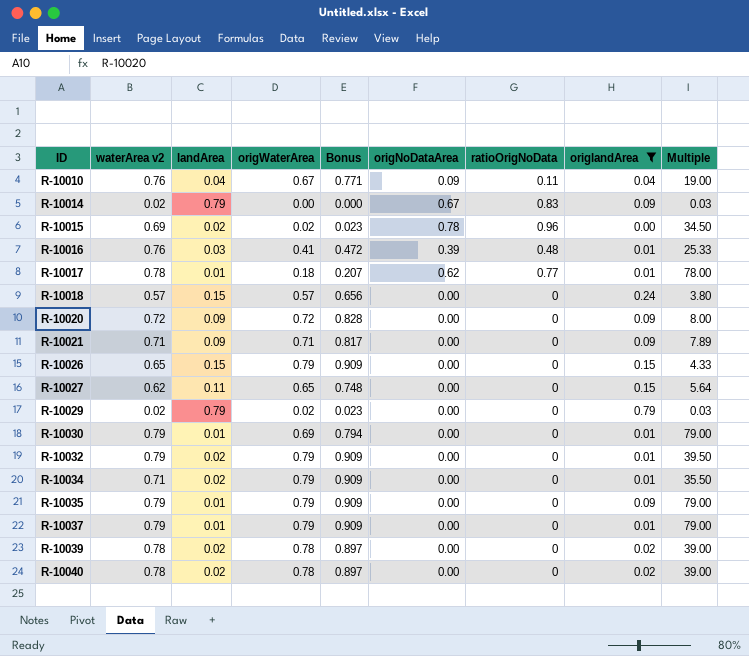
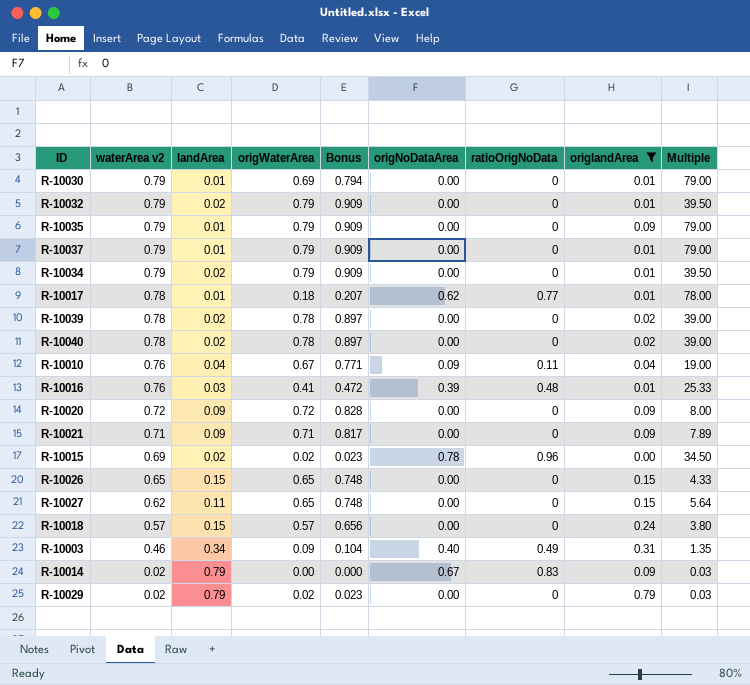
row order: ID ascending -> waterArea v2 descending
R-10034 | waterArea v2: 0.71 -> 0.79
R-10034 | Multiple: 35.50 -> 39.50
R-10026 | origWaterArea: 0.79 -> 0.65
R-10026 | Bonus: 0.909 -> 0.748
row R-10003: none -> 0.46 | 0.34 | 0.09 | 0.104 | 0.40 | 0.49 | 0.31 | 1.35

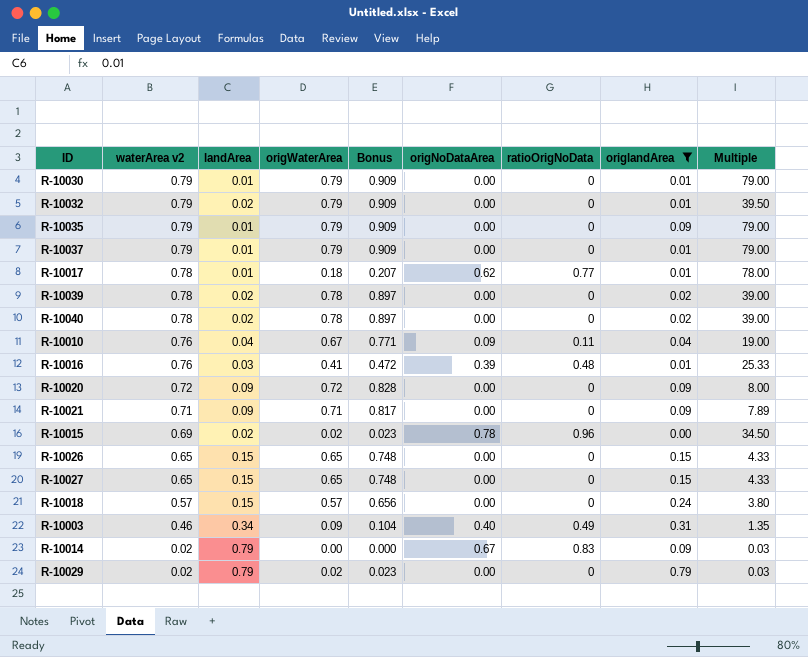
row R-10034: 0.79 | 0.02 | 0.79 | 0.909 | 0.00 | 0 | 0.01 | 39.50 -> none
R-10030 | origWaterArea: 0.69 -> 0.79
R-10030 | Bonus: 0.794 -> 0.909
R-10027 | waterArea v2: 0.62 -> 0.65
R-10027 | landArea: 0.11 -> 0.15
R-10027 | Multiple: 5.64 -> 4.33

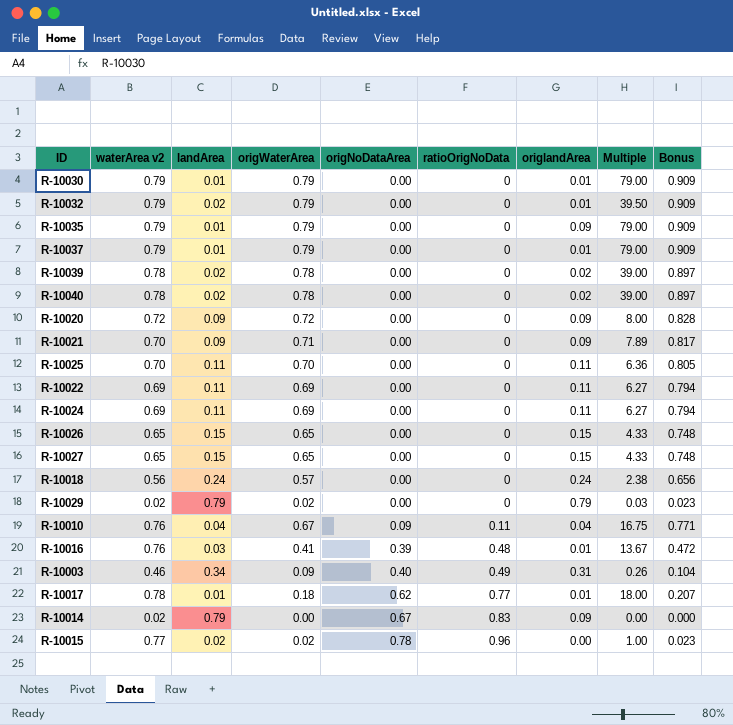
filter: origlandArea != 0.11 -> none
row order: waterArea v2 descending -> origNoDataArea ascending
column Multiple | formula: [waterArea v2] / [landArea] -> [origWaterArea] / [landArea]
column Bonus | position: 5 -> 9
R-10021 | waterArea v2: 0.71 -> 0.70
R-10018 | waterArea v2: 0.57 -> 0.56
R-10018 | landArea: 0.15 -> 0.24
R-10015 | waterArea v2: 0.69 -> 0.77

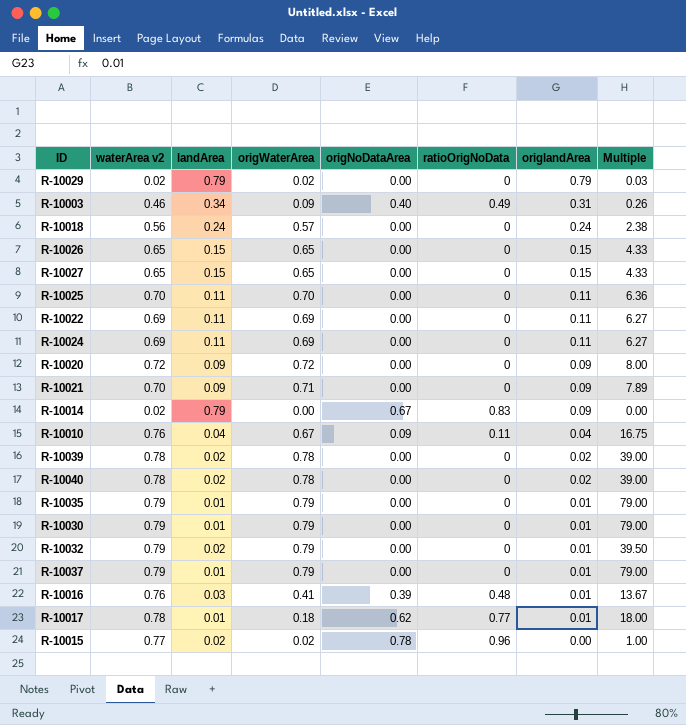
row order: origNoDataArea ascending -> origlandArea descending
column Bonus | formula: [origWaterArea] * 1.15 -> none
R-10035 | origlandArea: 0.09 -> 0.01

